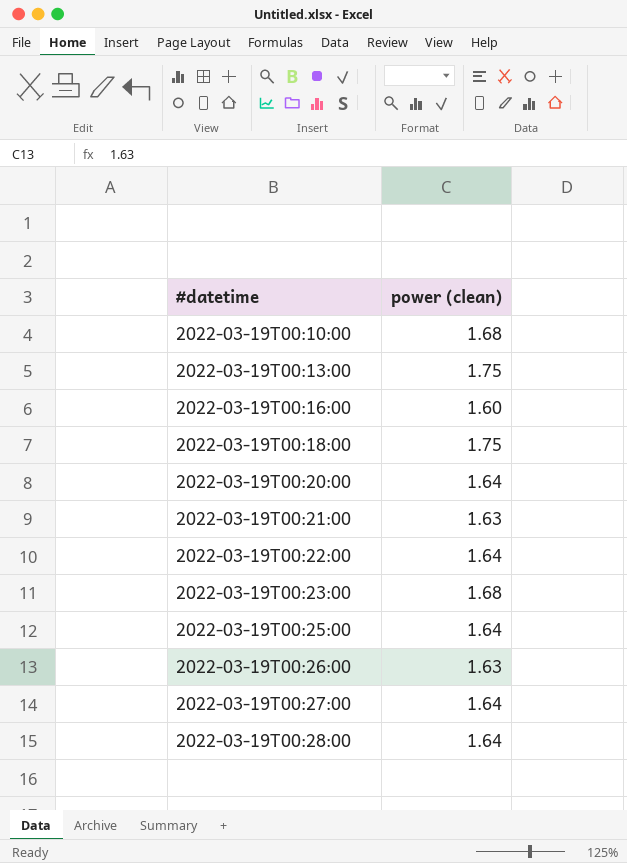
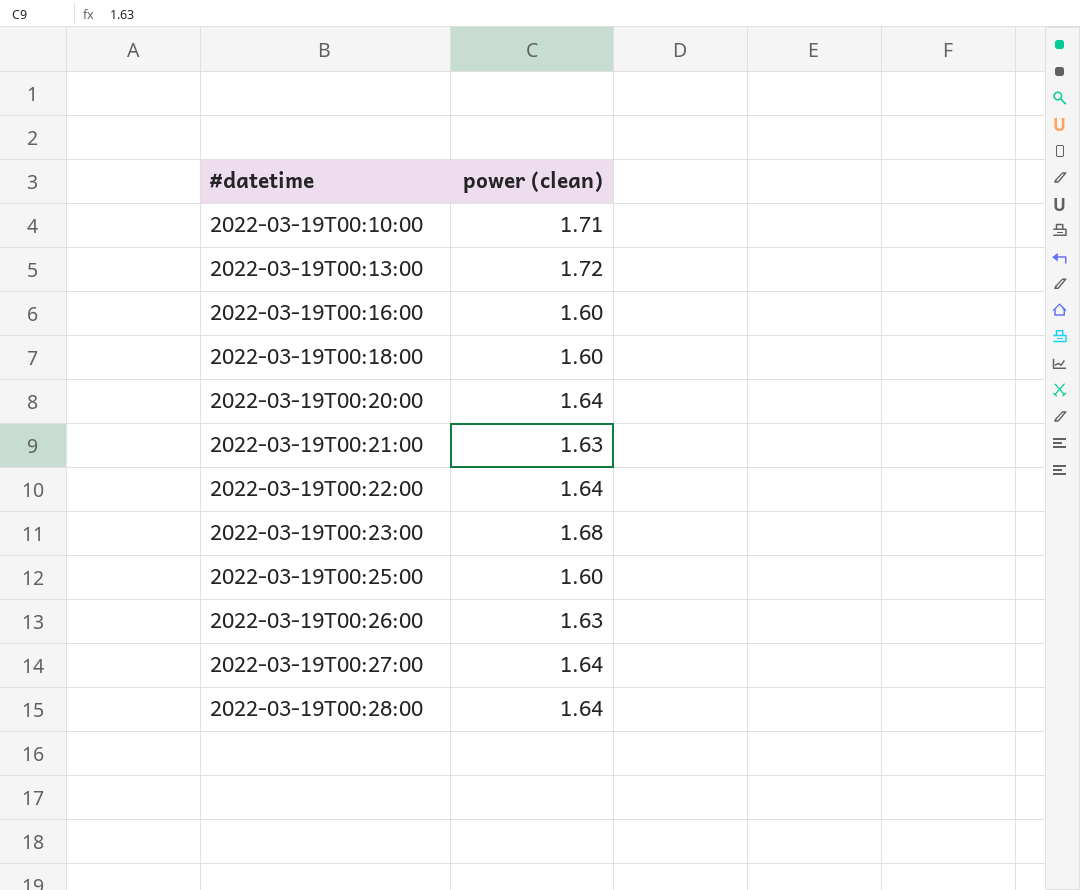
2022-03-19T00:10:00 | power (clean): 1.68 -> 1.71
2022-03-19T00:13:00 | power (clean): 1.75 -> 1.72
2022-03-19T00:18:00 | power (clean): 1.75 -> 1.60
2022-03-19T00:25:00 | power (clean): 1.64 -> 1.60

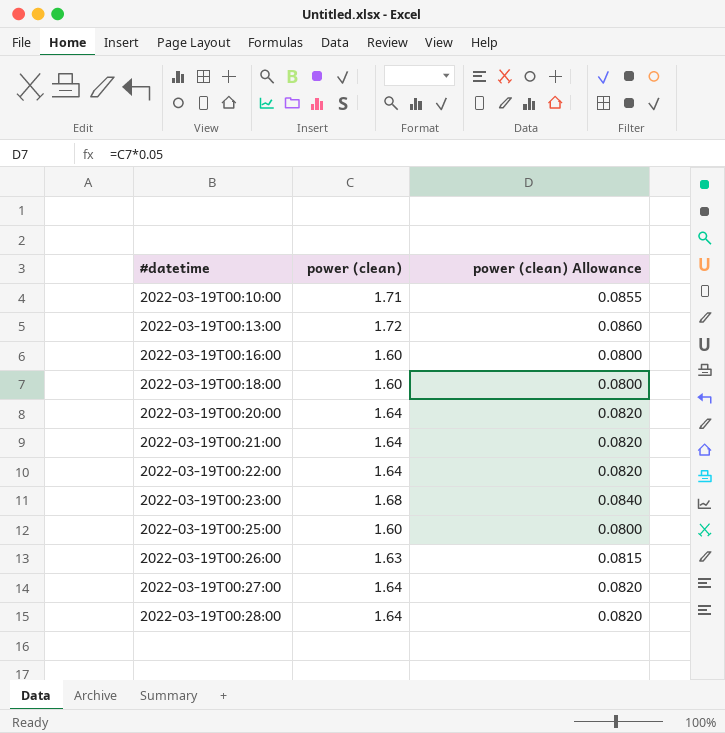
column power (clean) Allowance | formula: none -> [power (clean)] * 0.05
2022-03-19T00:21:00 | power (clean): 1.63 -> 1.64

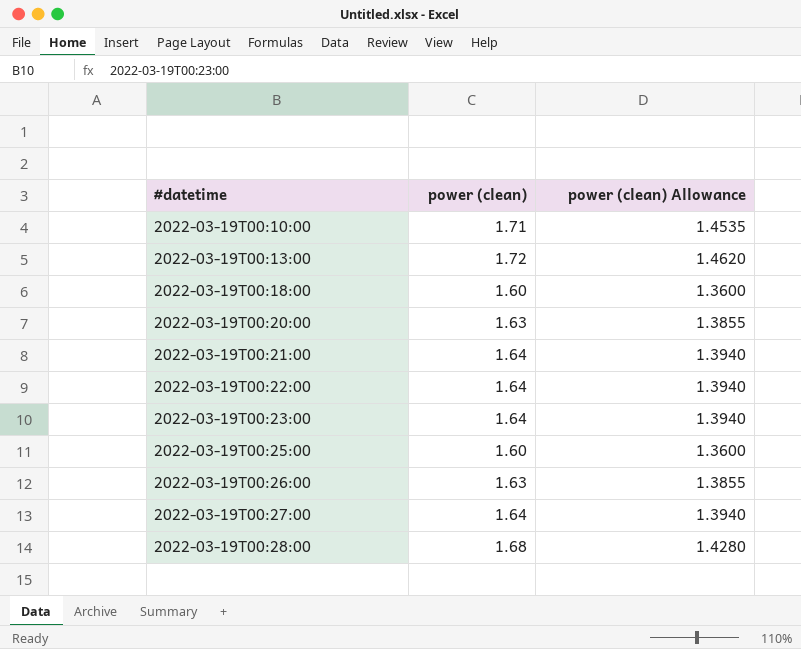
column power (clean) Allowance | formula: [power (clean)] * 0.05 -> [power (clean)] * 0.85
row 2022-03-19T00:16:00: 1.60 | 0.0800 -> none
2022-03-19T00:20:00 | power (clean): 1.64 -> 1.63
2022-03-19T00:23:00 | power (clean): 1.68 -> 1.64
2022-03-19T00:28:00 | power (clean): 1.64 -> 1.68

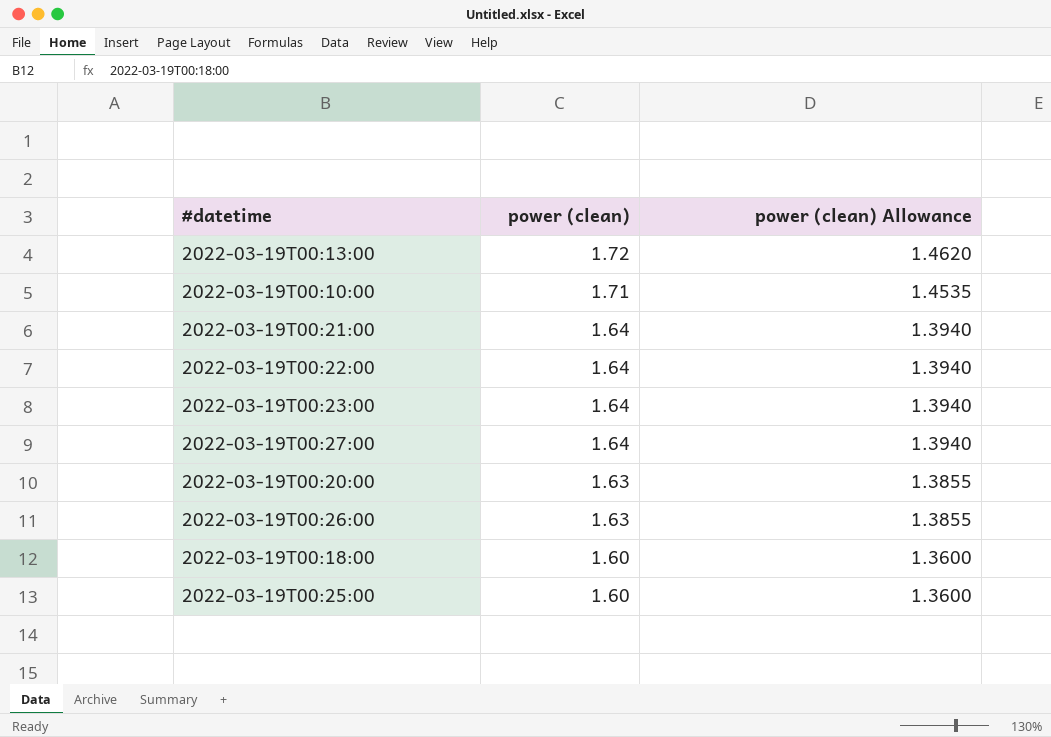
row order: #datetime ascending -> power (clean) descending
row 2022-03-19T00:28:00: 1.68 | 1.4280 -> none

